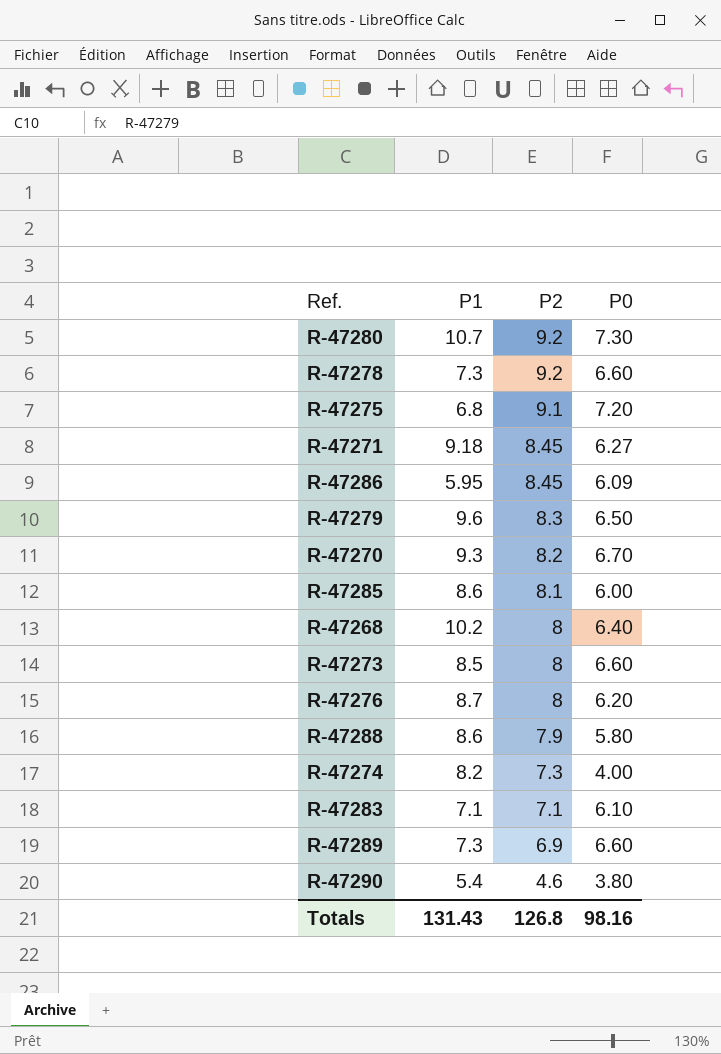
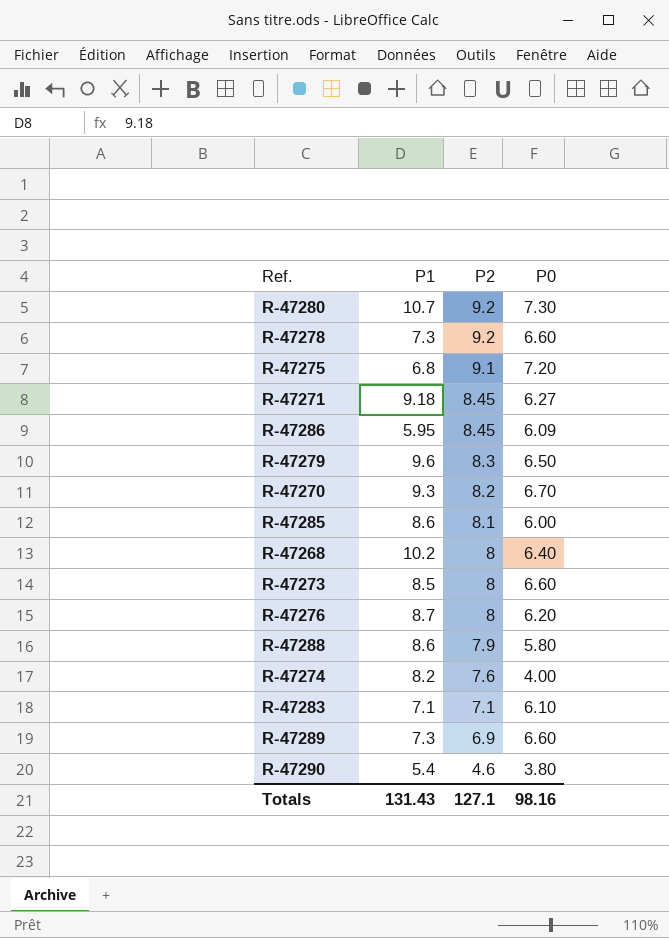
R-47274 | P2: 7.3 -> 7.6
Totals | P2: 126.8 -> 127.1

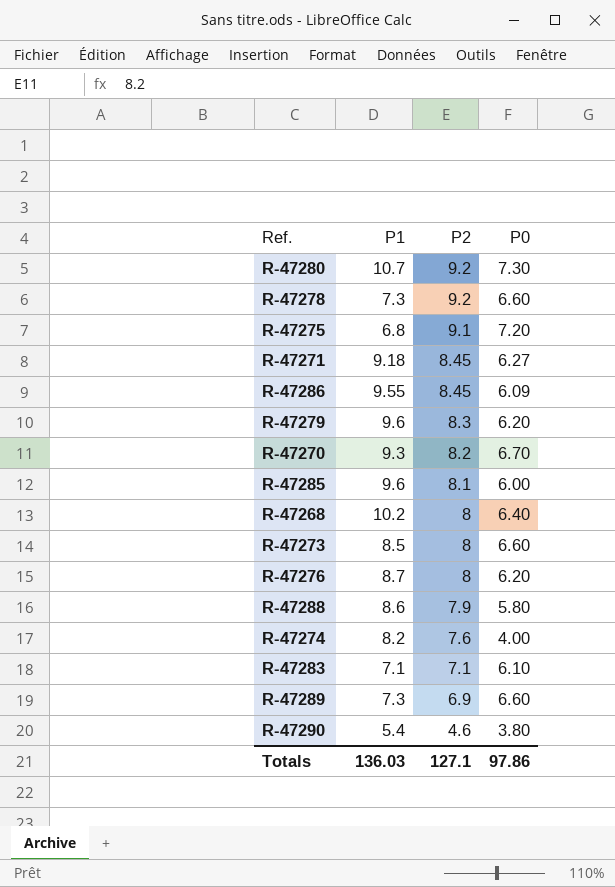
R-47286 | P1: 5.95 -> 9.55
R-47279 | P0: 6.50 -> 6.20
R-47285 | P1: 8.6 -> 9.6
Totals | P1: 131.43 -> 136.03
Totals | P0: 98.16 -> 97.86

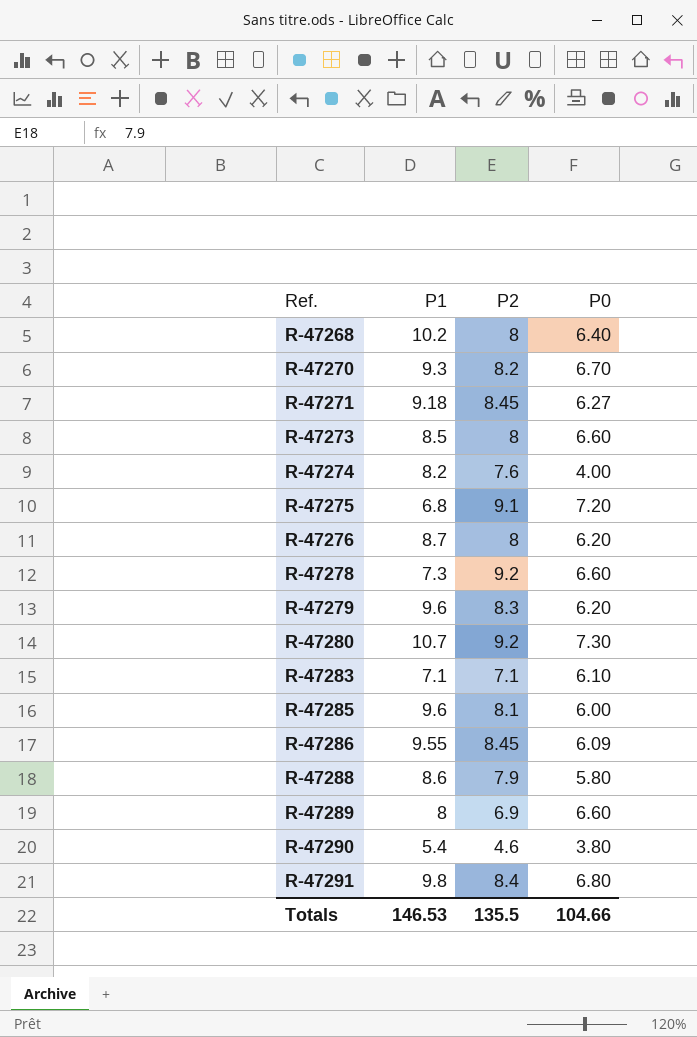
row order: P2 descending -> Ref. ascending
R-47289 | P1: 7.3 -> 8
row R-47291: none -> 9.8 | 8.4 | 6.80
Totals | P1: 136.03 -> 146.53
Totals | P2: 127.1 -> 135.5
Totals | P0: 97.86 -> 104.66

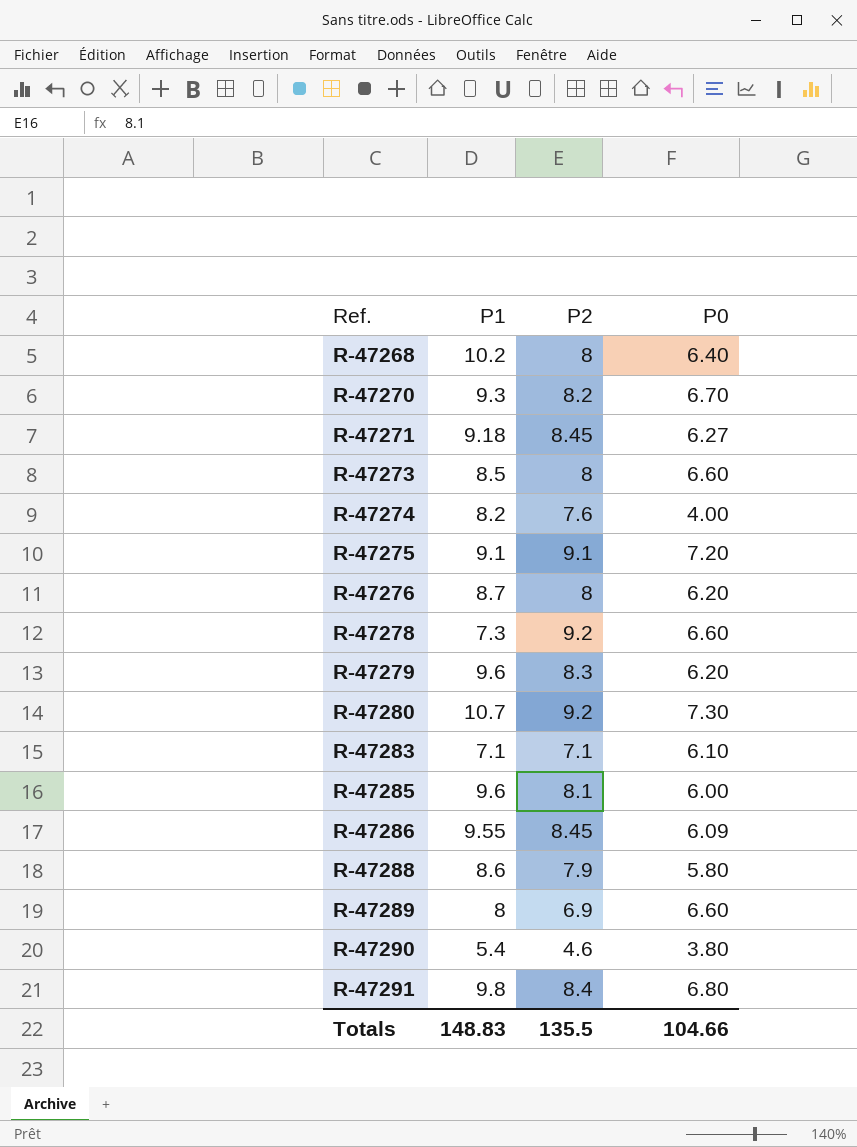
R-47275 | P1: 6.8 -> 9.1
Totals | P1: 146.53 -> 148.83

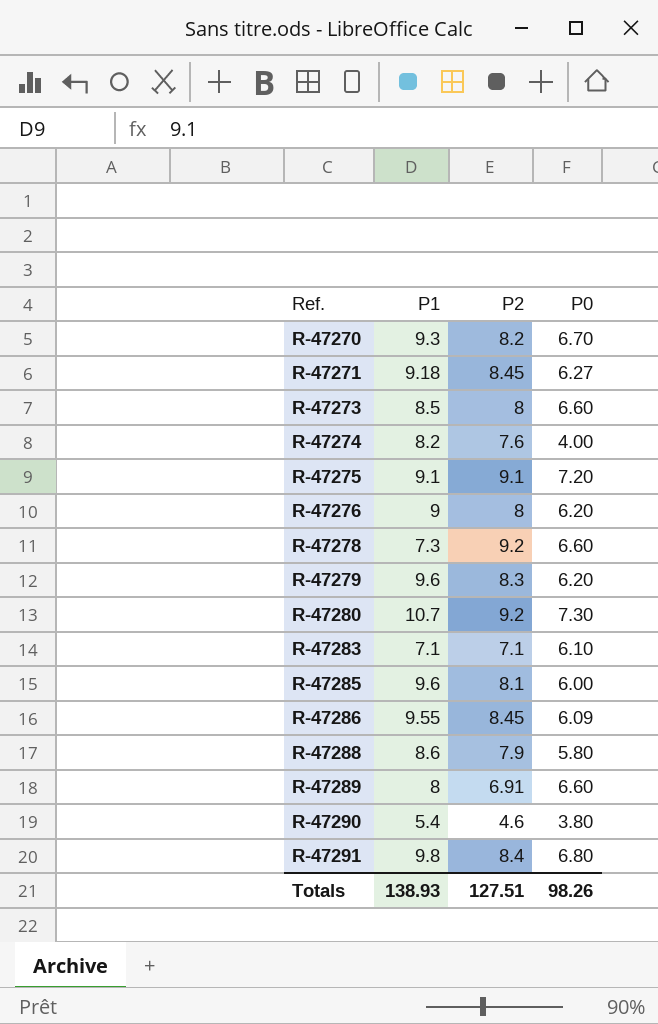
row R-47268: 10.2 | 8 | 6.40 -> none
R-47276 | P1: 8.7 -> 9
R-47289 | P2: 6.9 -> 6.91
Totals | P1: 148.83 -> 138.93
Totals | P2: 135.5 -> 127.51
Totals | P0: 104.66 -> 98.26

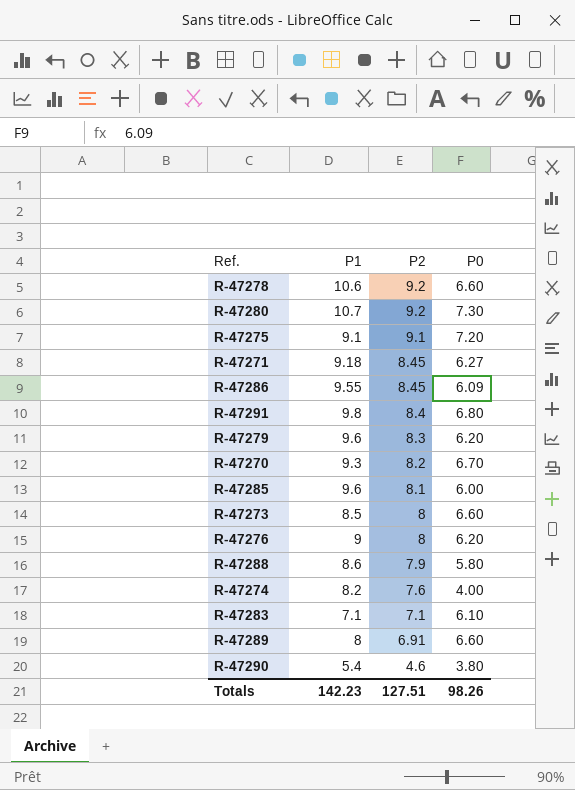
row order: Ref. ascending -> P2 descending
R-47278 | P1: 7.3 -> 10.6
Totals | P1: 138.93 -> 142.23

